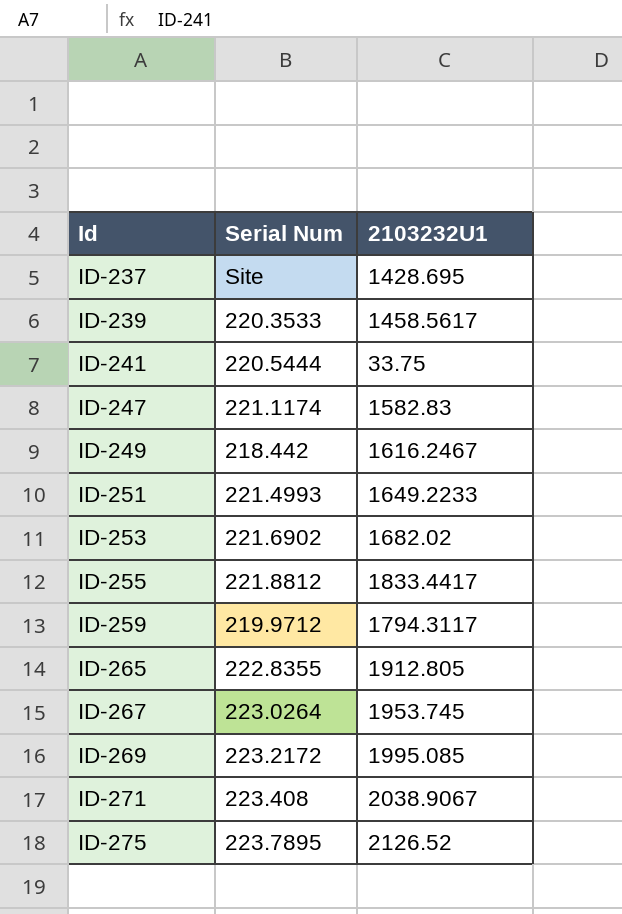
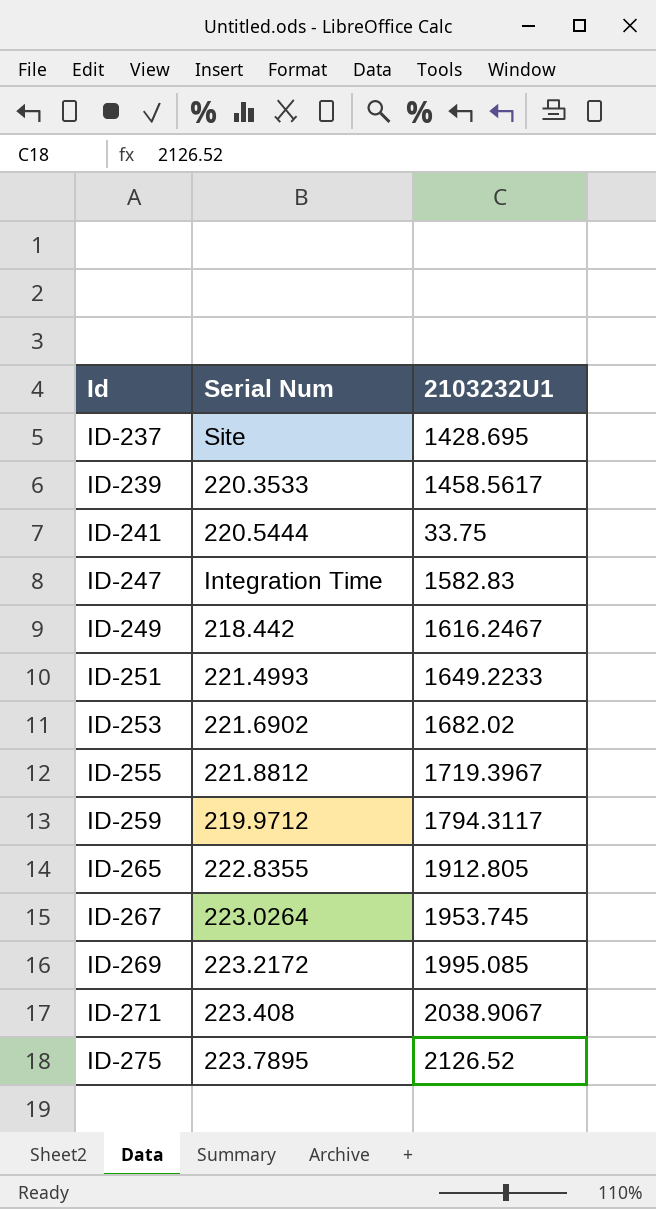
ID-247 | Serial Num: 221.1174 -> Integration Time
ID-255 | 2103232U1: 1833.4417 -> 1719.3967

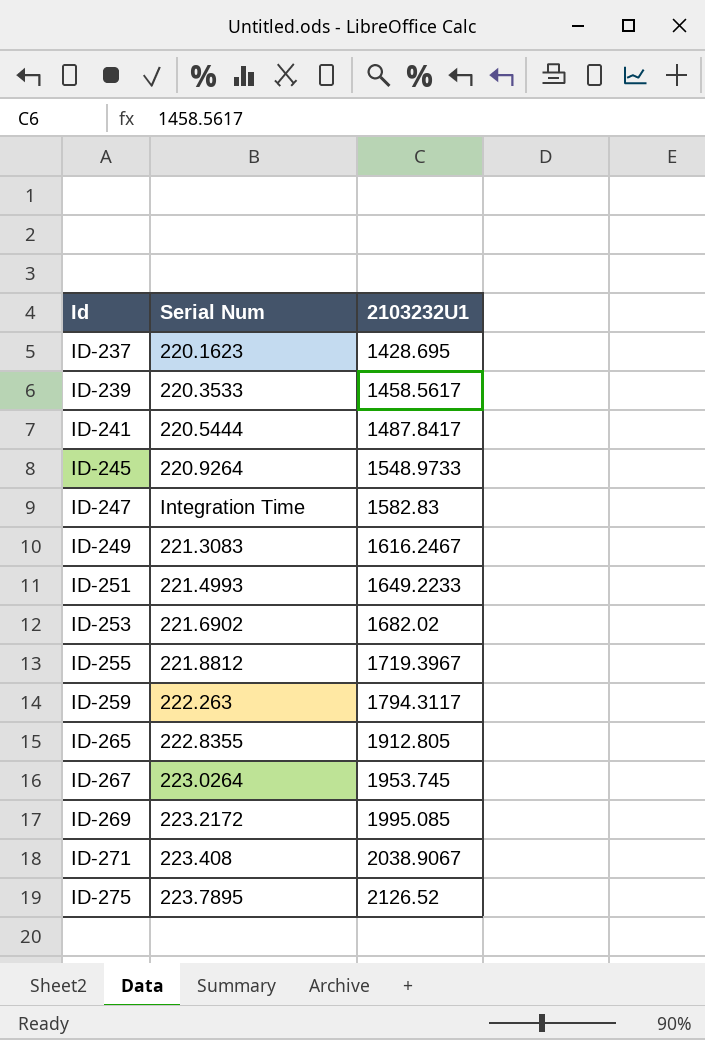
ID-237 | Serial Num: Site -> 220.1623
ID-241 | 2103232U1: 33.75 -> 1487.8417
row ID-245: none -> 220.9264 | 1548.9733
ID-249 | Serial Num: 218.442 -> 221.3083
ID-259 | Serial Num: 219.9712 -> 222.263

